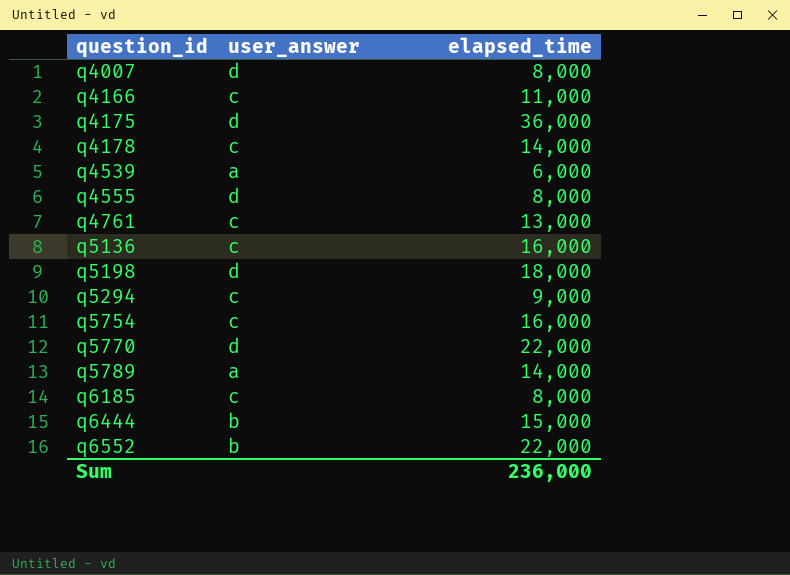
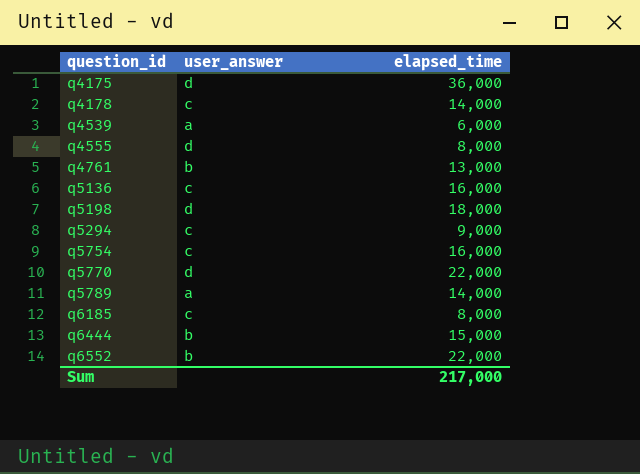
row q4007: d | 8,000 -> none
row q4166: c | 11,000 -> none
q4761 | user_answer: c -> b
Sum | elapsed_time: 236,000 -> 217,000

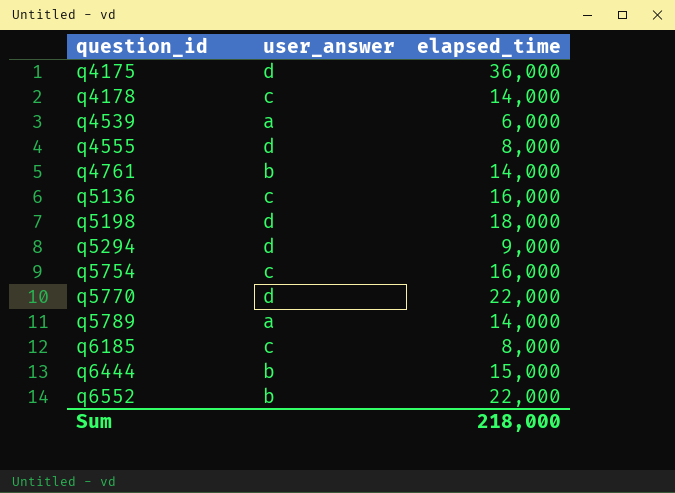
q4761 | elapsed_time: 13,000 -> 14,000
q5294 | user_answer: c -> d
Sum | elapsed_time: 217,000 -> 218,000

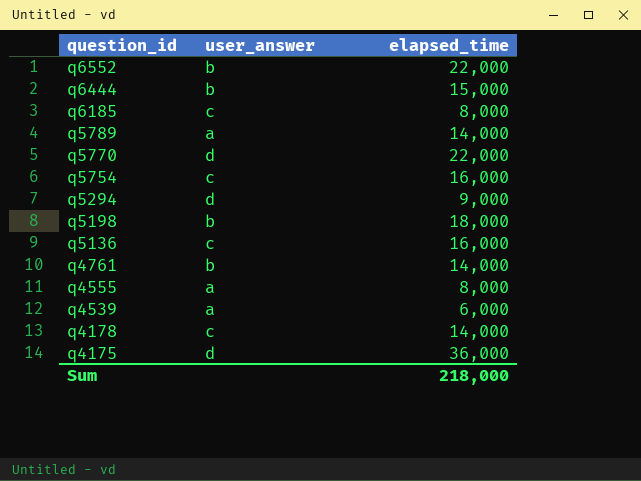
row order: question_id ascending -> question_id descending
q5198 | user_answer: d -> b
q4555 | user_answer: d -> a

